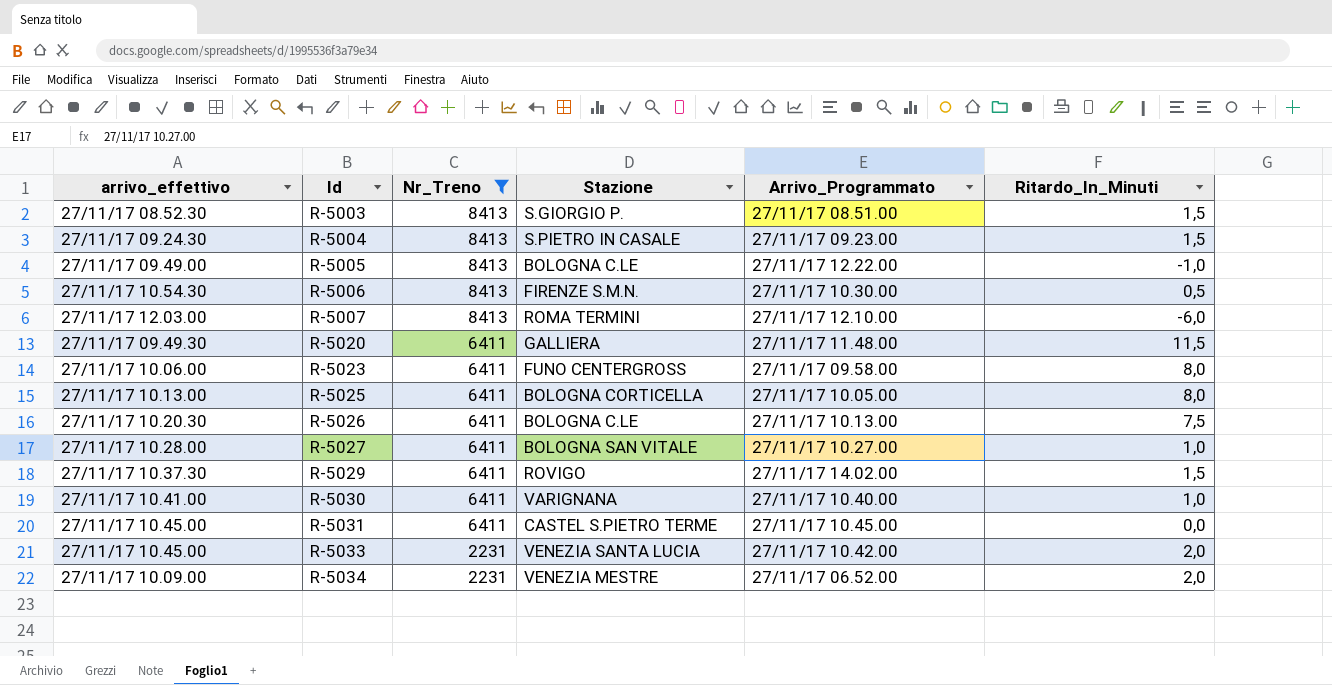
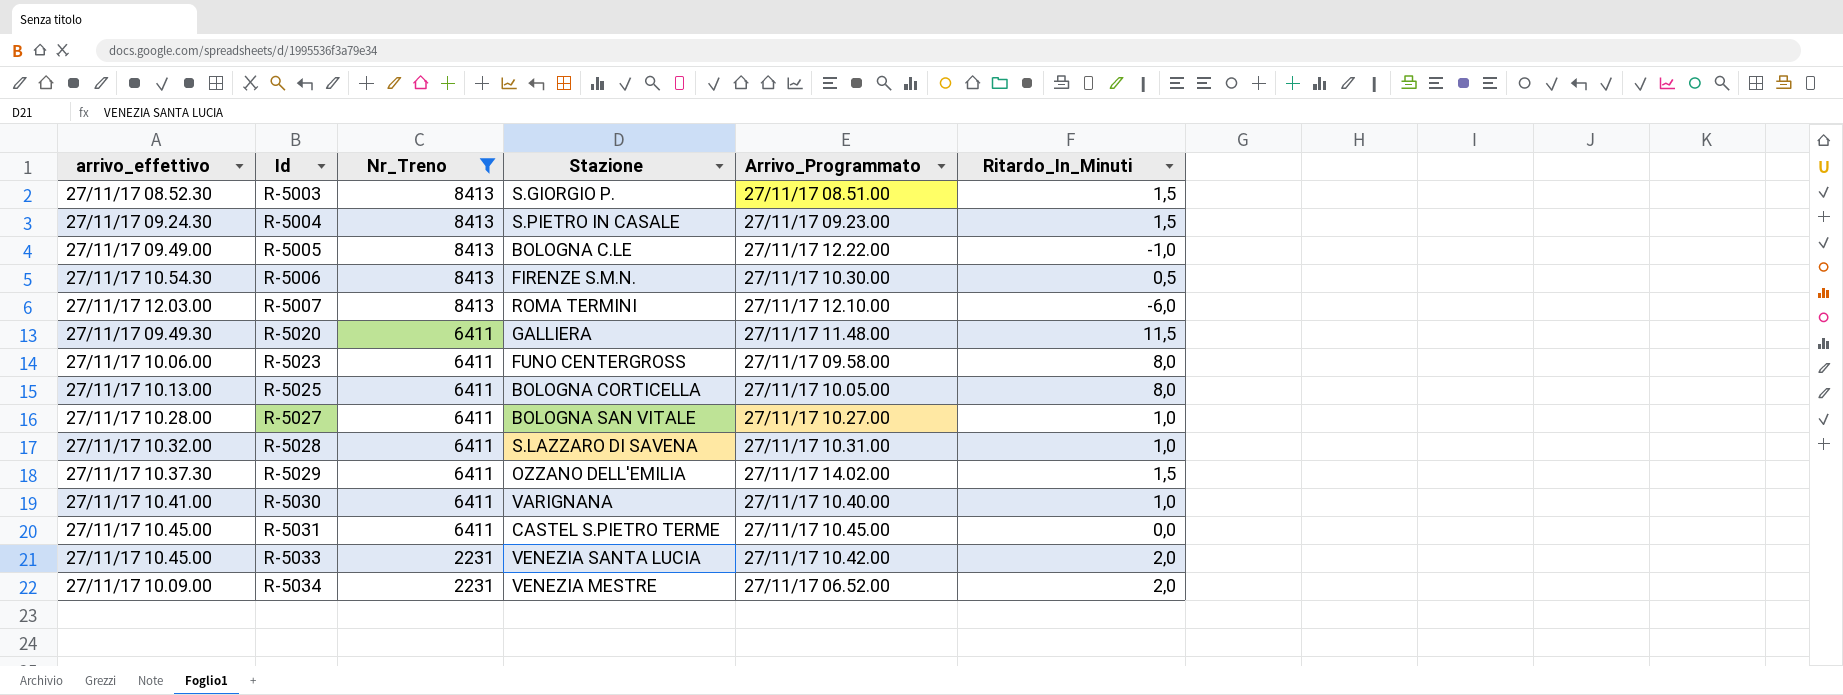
row R-5026: 27/11/17 10.20.30 | 6411 | BOLOGNA C.LE | 27/11/17 10.13.00 | 7,5 -> none
row R-5028: none -> 27/11/17 10.32.00 | 6411 | S.LAZZARO DI SAVENA | 27/11/17 10.31.00 | 1,0
R-5029 | Stazione: ROVIGO -> OZZANO DELL'EMILIA

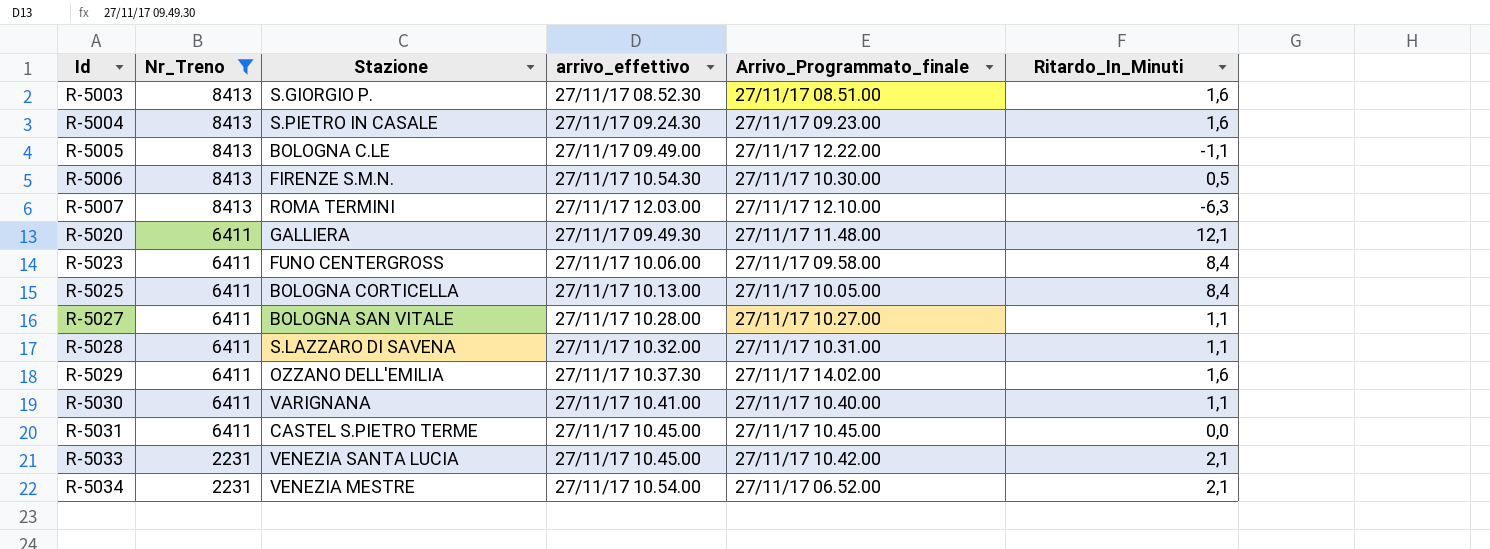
column arrivo_effettivo | position: 1 -> 4
column name: Arrivo_Programmato -> Arrivo_Programmato_finale
R-5003 | Ritardo_In_Minuti: 1,5 -> 1,6
R-5004 | Ritardo_In_Minuti: 1,5 -> 1,6
R-5005 | Ritardo_In_Minuti: -1,0 -> -1,1
R-5007 | Ritardo_In_Minuti: -6,0 -> -6,3
R-5020 | Ritardo_In_Minuti: 11,5 -> 12,1
R-5023 | Ritardo_In_Minuti: 8,0 -> 8,4
R-5025 | Ritardo_In_Minuti: 8,0 -> 8,4
R-5027 | Ritardo_In_Minuti: 1,0 -> 1,1
R-5028 | Ritardo_In_Minuti: 1,0 -> 1,1
R-5029 | Ritardo_In_Minuti: 1,5 -> 1,6
R-5030 | Ritardo_In_Minuti: 1,0 -> 1,1
R-5033 | Ritardo_In_Minuti: 2,0 -> 2,1
R-5034 | arrivo_effettivo: 27/11/17 10.09.00 -> 27/11/17 10.54.00
R-5034 | Ritardo_In_Minuti: 2,0 -> 2,1

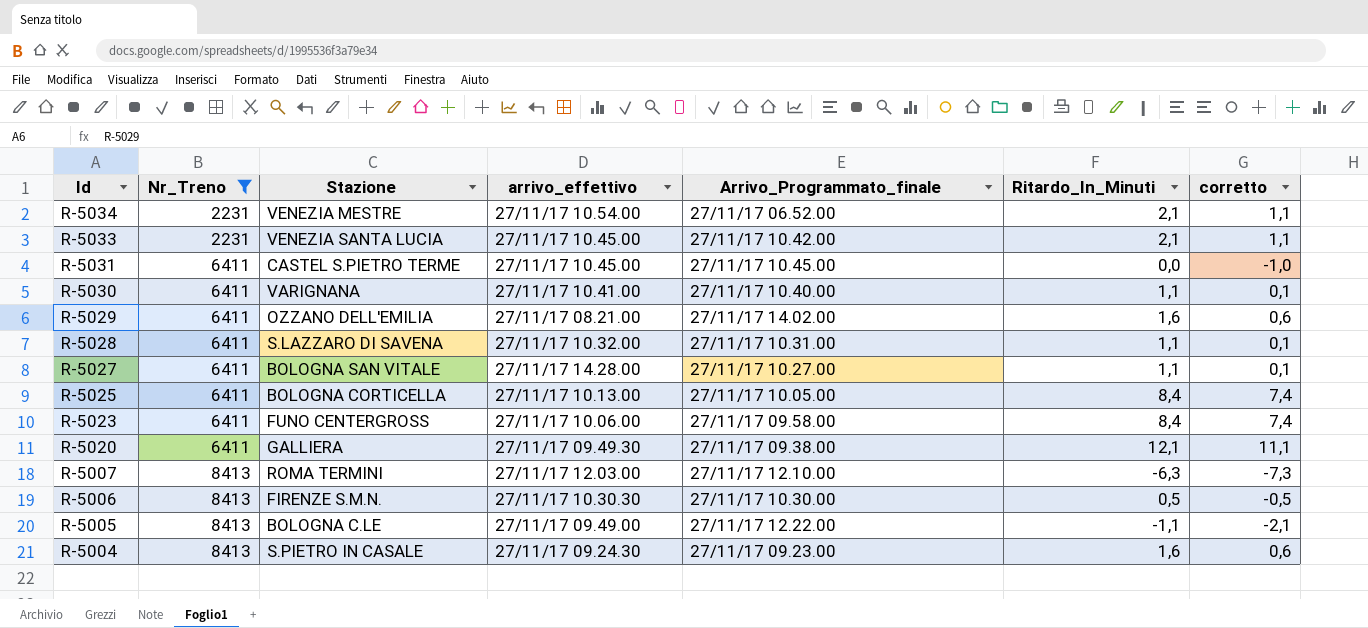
row order: Id ascending -> Id descending
column corretto | formula: none -> [Ritardo_In_Minuti] - 1
row R-5003: 8413 | S.GIORGIO P. | 27/11/17 08.52.30 | 27/11/17 08.51.00 | 1,6 -> none
R-5029 | arrivo_effettivo: 27/11/17 10.37.30 -> 27/11/17 08.21.00
R-5027 | arrivo_effettivo: 27/11/17 10.28.00 -> 27/11/17 14.28.00
R-5020 | Arrivo_Programmato_finale: 27/11/17 11.48.00 -> 27/11/17 09.38.00
R-5006 | arrivo_effettivo: 27/11/17 10.54.30 -> 27/11/17 10.30.30

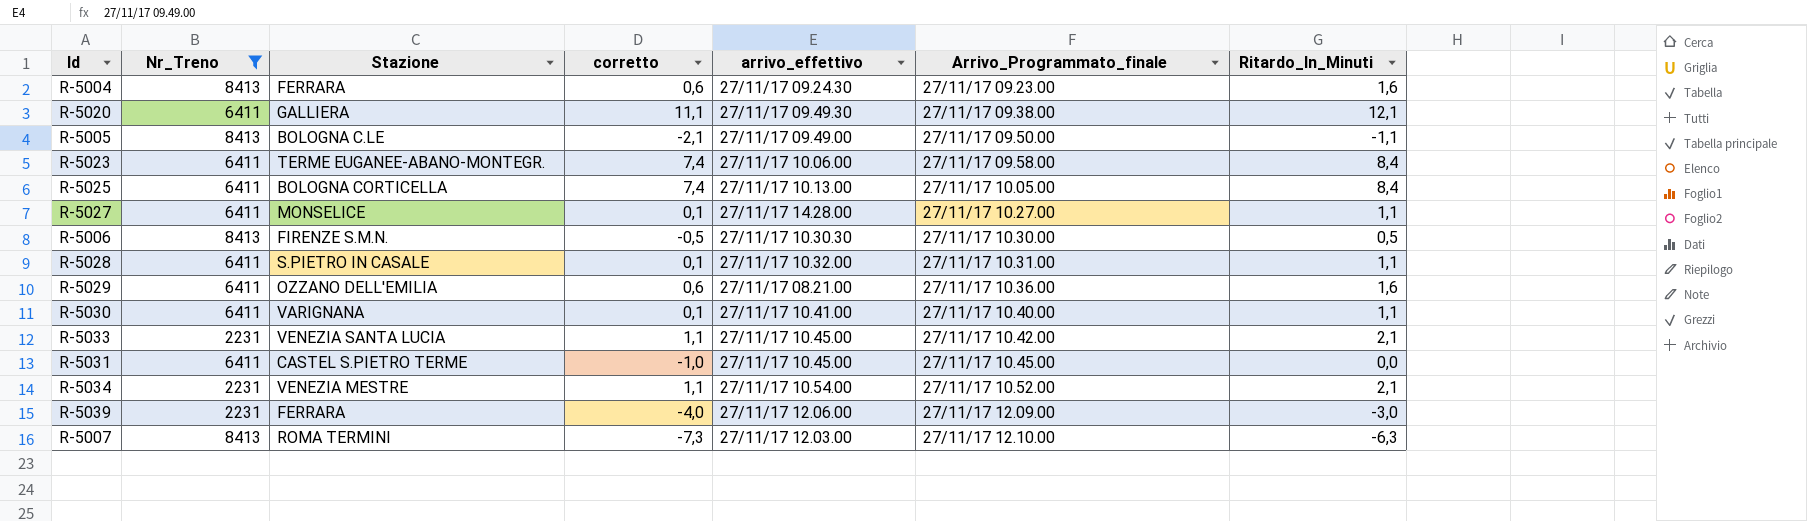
row order: Id descending -> Arrivo_Programmato_finale ascending
column corretto | position: 7 -> 4
R-5004 | Stazione: S.PIETRO IN CASALE -> FERRARA
R-5005 | Arrivo_Programmato_finale: 27/11/17 12.22.00 -> 27/11/17 09.50.00
R-5023 | Stazione: FUNO CENTERGROSS -> TERME EUGANEE-ABANO-MONTEGR.
R-5027 | Stazione: BOLOGNA SAN VITALE -> MONSELICE
R-5028 | Stazione: S.LAZZARO DI SAVENA -> S.PIETRO IN CASALE
R-5029 | Arrivo_Programmato_finale: 27/11/17 14.02.00 -> 27/11/17 10.36.00
R-5034 | Arrivo_Programmato_finale: 27/11/17 06.52.00 -> 27/11/17 10.52.00
row R-5039: none -> 2231 | FERRARA | -4,0 | 27/11/17 12.06.00 | 27/11/17 12.09.00 | -3,0

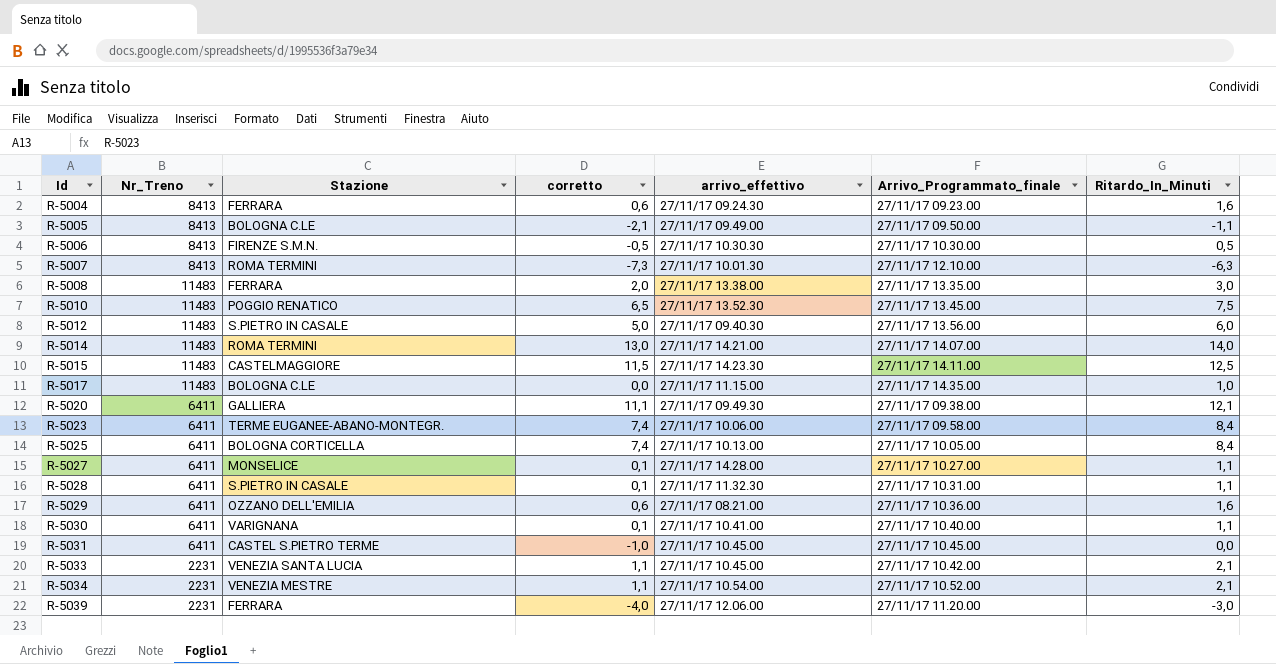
filter: Nr_Treno != 11483 -> none
row order: Arrivo_Programmato_finale ascending -> Id ascending
R-5007 | arrivo_effettivo: 27/11/17 12.03.00 -> 27/11/17 10.01.30
R-5028 | arrivo_effettivo: 27/11/17 10.32.00 -> 27/11/17 11.32.30
R-5039 | Arrivo_Programmato_finale: 27/11/17 12.09.00 -> 27/11/17 11.20.00

